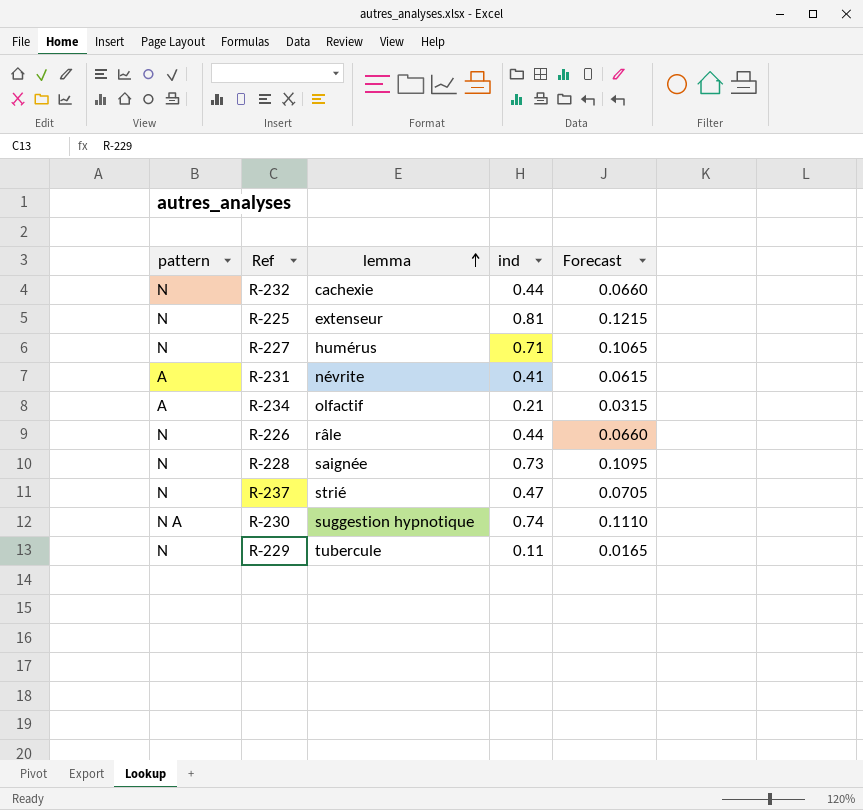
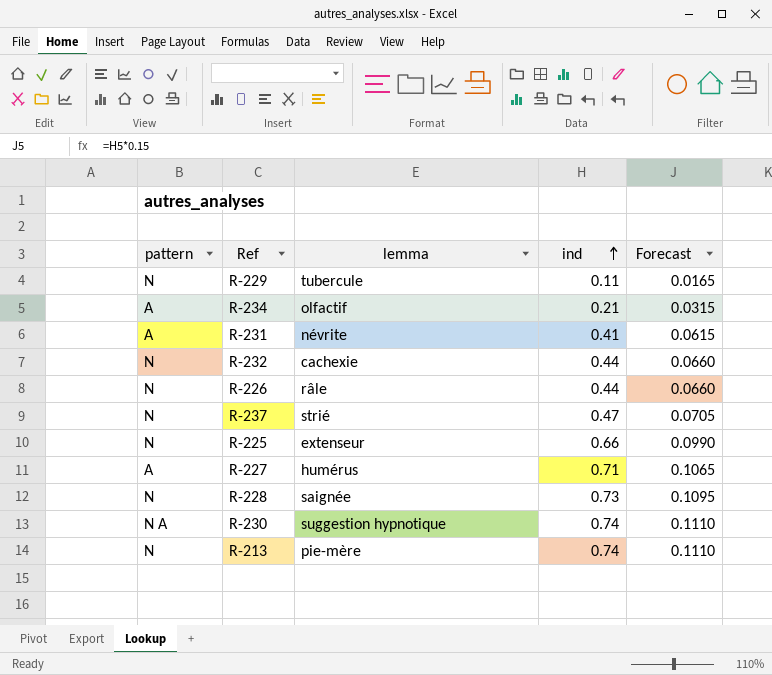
row order: lemma ascending -> ind ascending
R-225 | ind: 0.81 -> 0.66
R-225 | Forecast: 0.1215 -> 0.0990
R-227 | pattern: N -> A
row R-213: none -> N | pie-mère | 0.74 | 0.1110

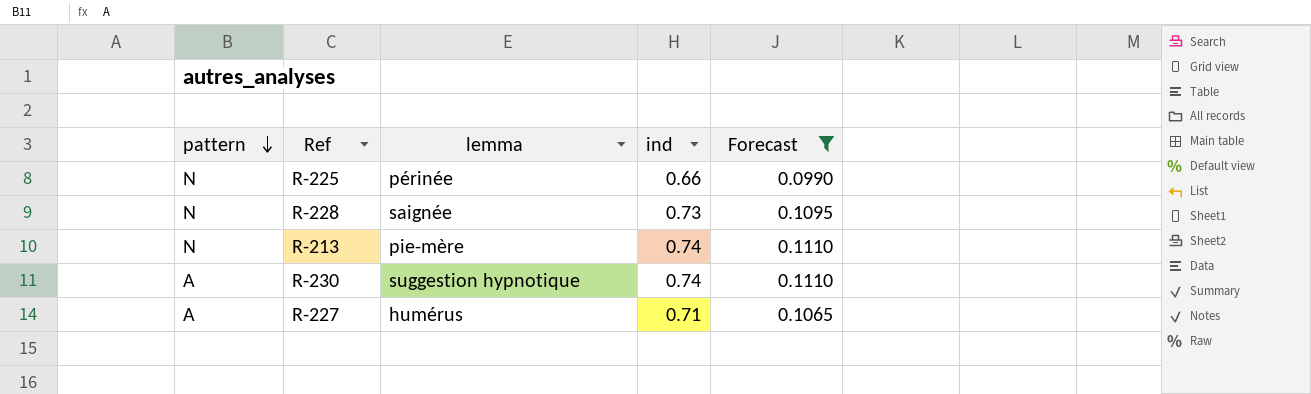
filter: none -> Forecast >= 0.0990
row order: ind ascending -> pattern descending
R-225 | lemma: extenseur -> périnée
R-230 | pattern: N A -> A

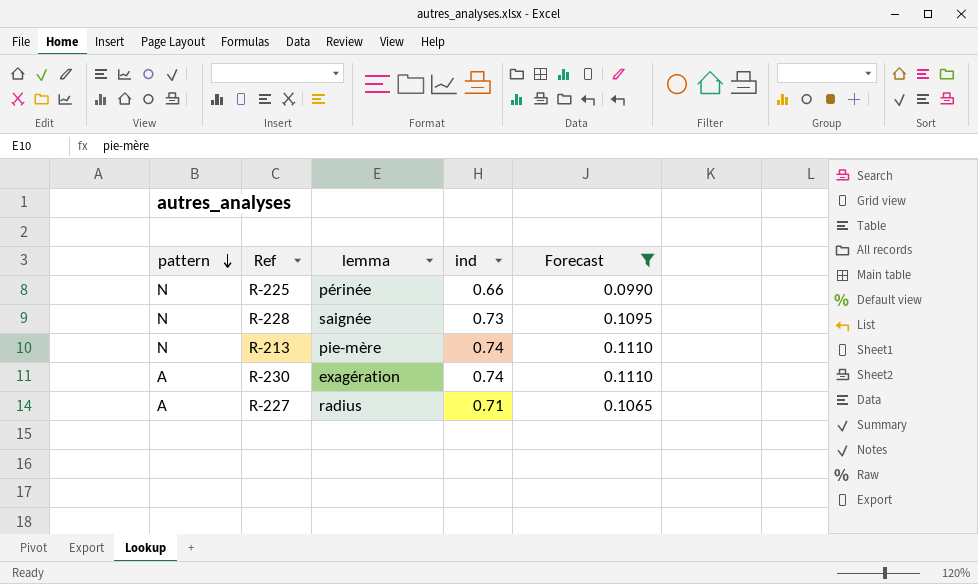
R-230 | lemma: suggestion hypnotique -> exagération
R-227 | lemma: humérus -> radius

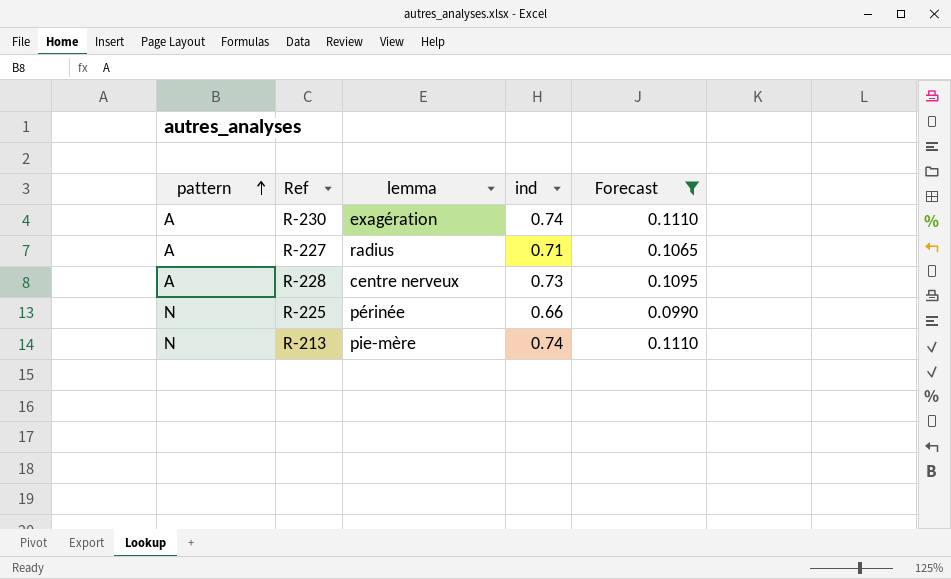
row order: pattern descending -> pattern ascending
R-228 | pattern: N -> A
R-228 | lemma: saignée -> centre nerveux

